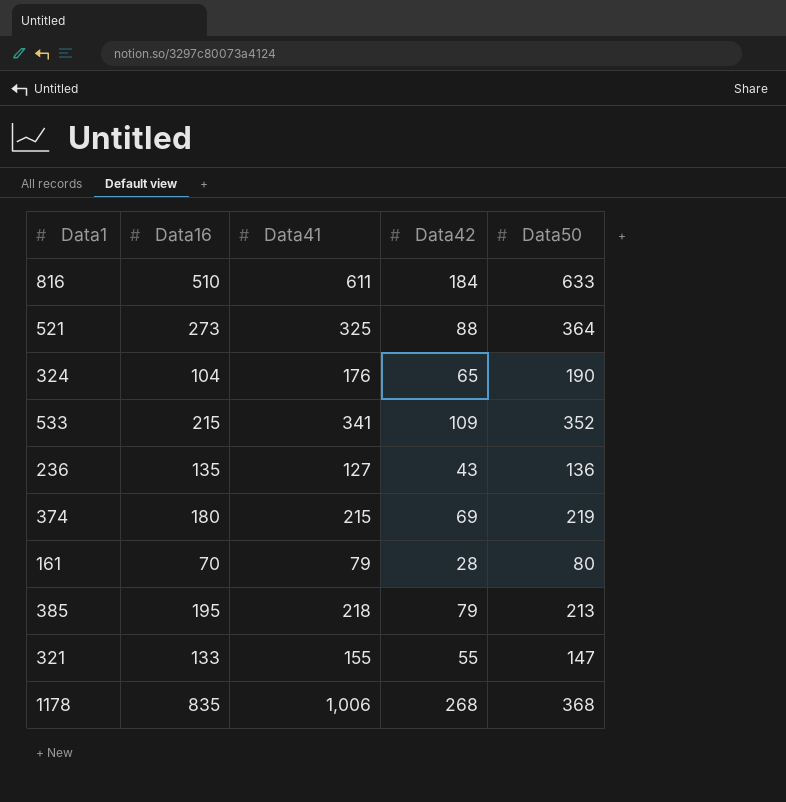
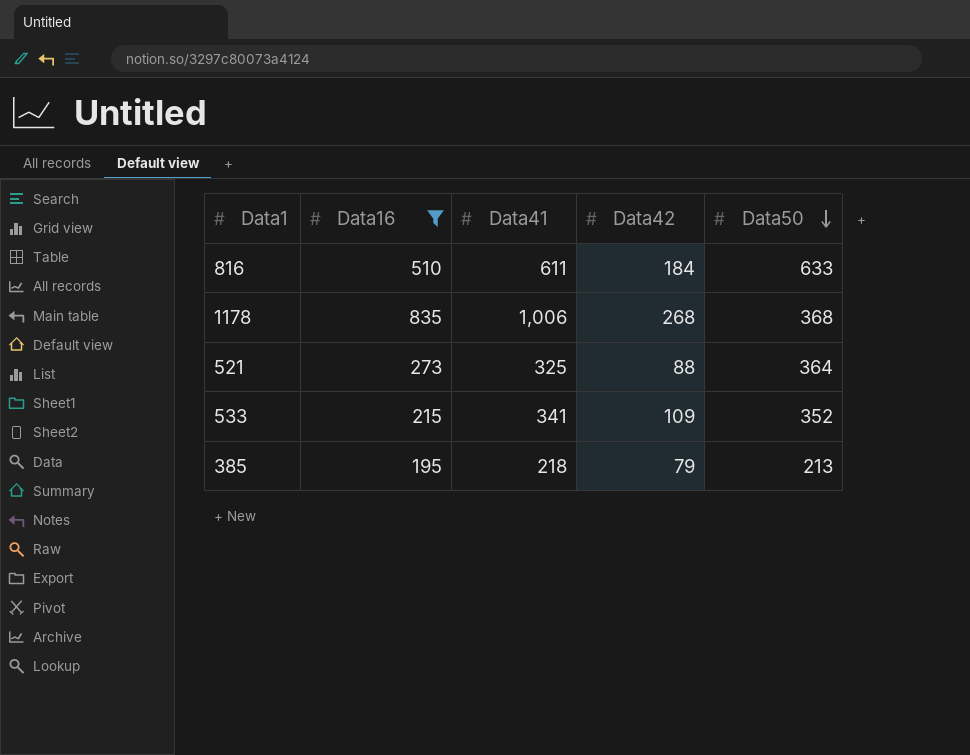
filter: none -> Data16 >= 195
row order: none -> Data50 descending

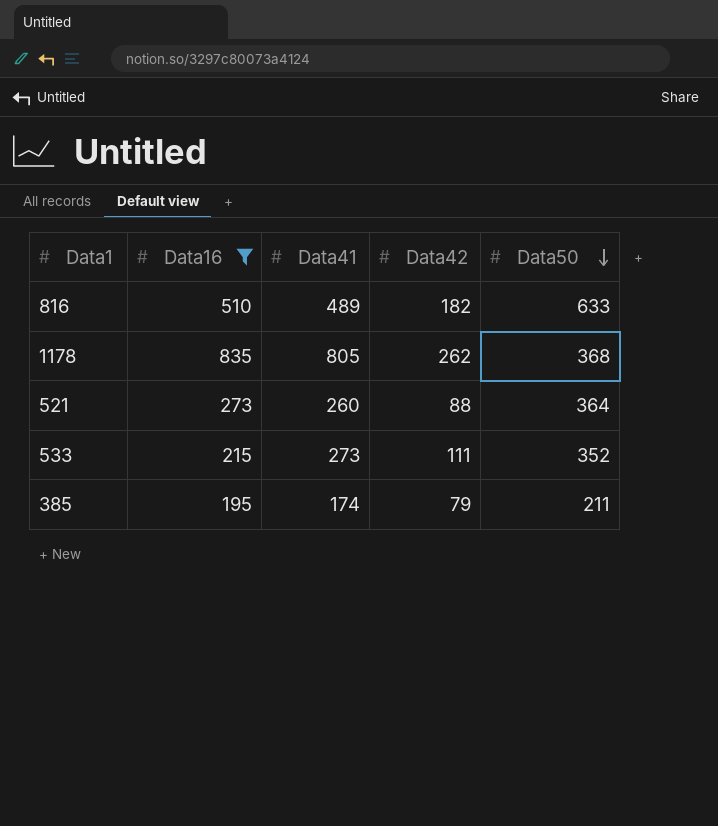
816 | Data41: 611 -> 489
816 | Data42: 184 -> 182
1178 | Data41: 1,006 -> 805
1178 | Data42: 268 -> 262
521 | Data41: 325 -> 260
533 | Data41: 341 -> 273
533 | Data42: 109 -> 111
385 | Data41: 218 -> 174
385 | Data50: 213 -> 211

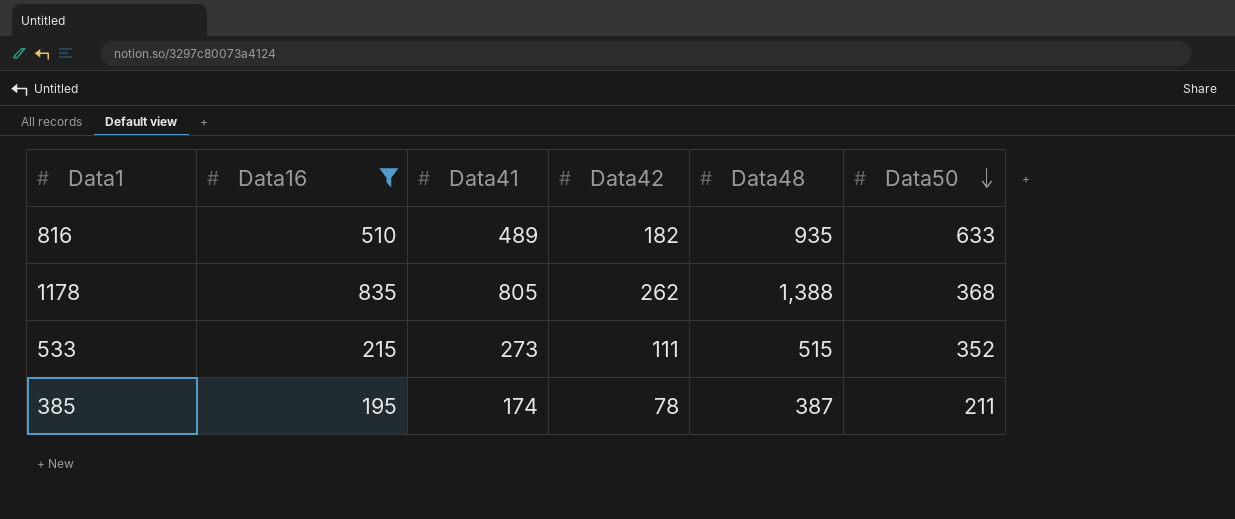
column Data48 | position: none -> 5
row 521: 273 | 260 | 88 | 364 -> none
385 | Data42: 79 -> 78

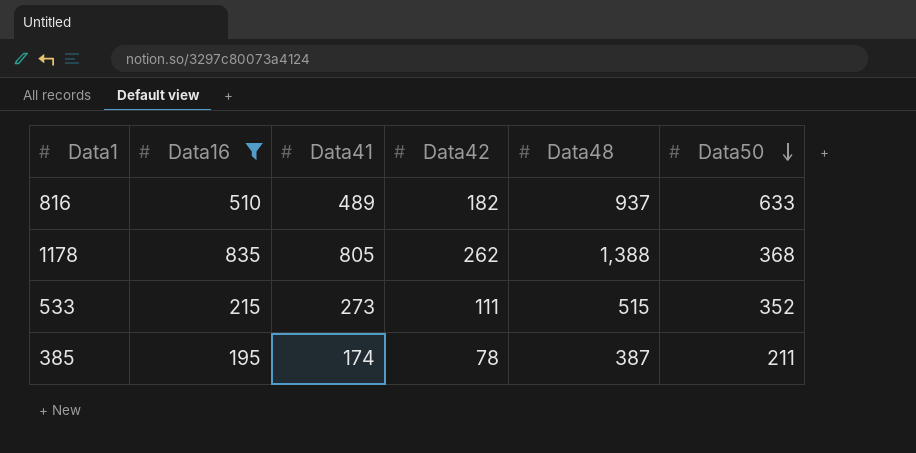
816 | Data48: 935 -> 937

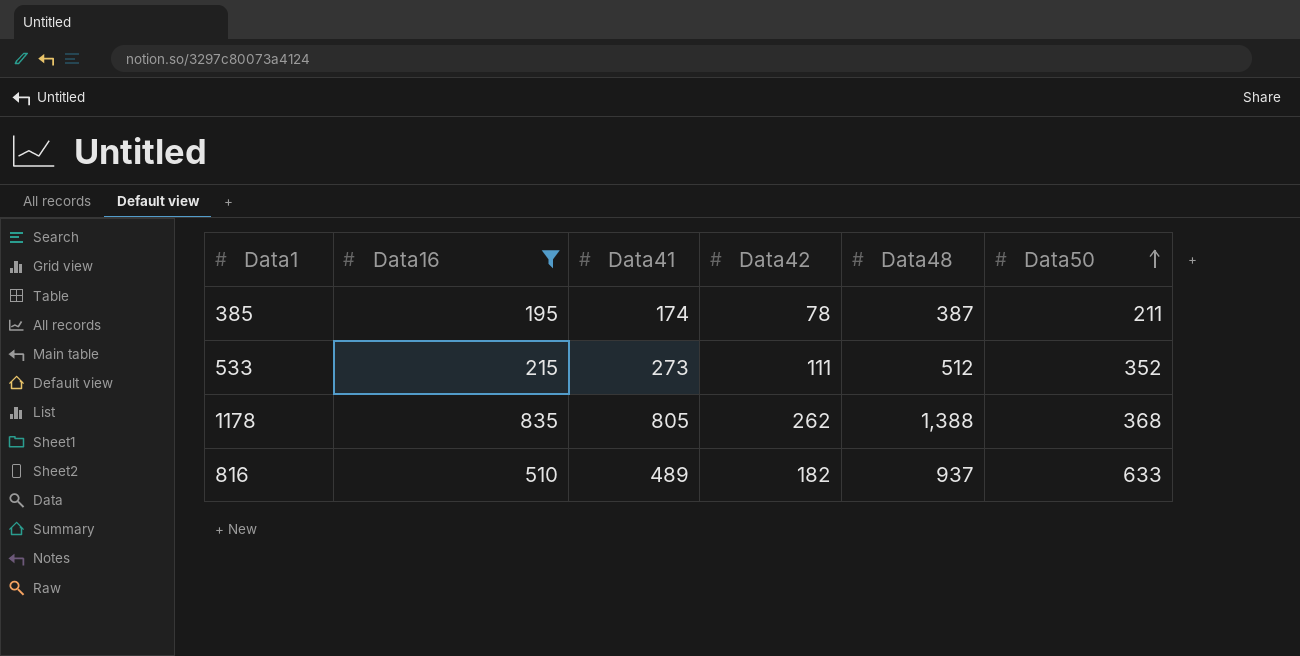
row order: Data50 descending -> Data50 ascending
533 | Data48: 515 -> 512

